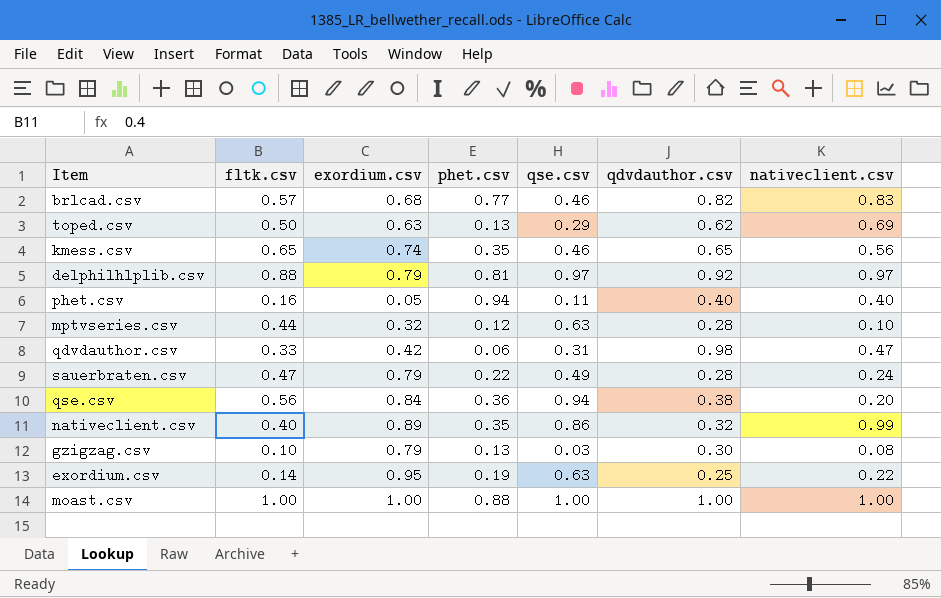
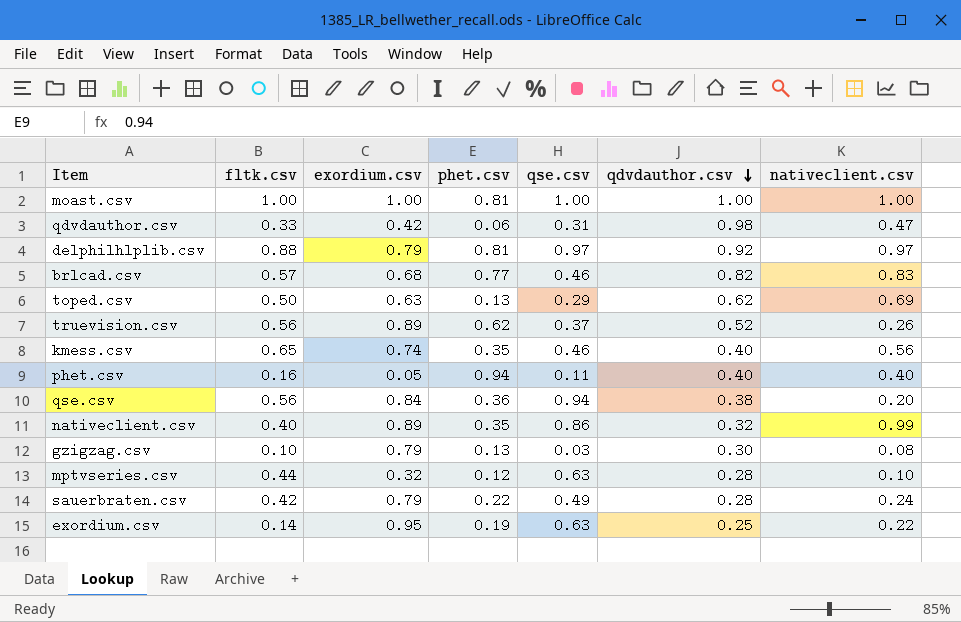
row order: none -> qdvdauthor.csv descending
moast.csv | phet.csv: 0.88 -> 0.81
row truevision.csv: none -> 0.56 | 0.89 | 0.62 | 0.37 | 0.52 | 0.26
kmess.csv | qdvdauthor.csv: 0.65 -> 0.40
sauerbraten.csv | fltk.csv: 0.47 -> 0.42

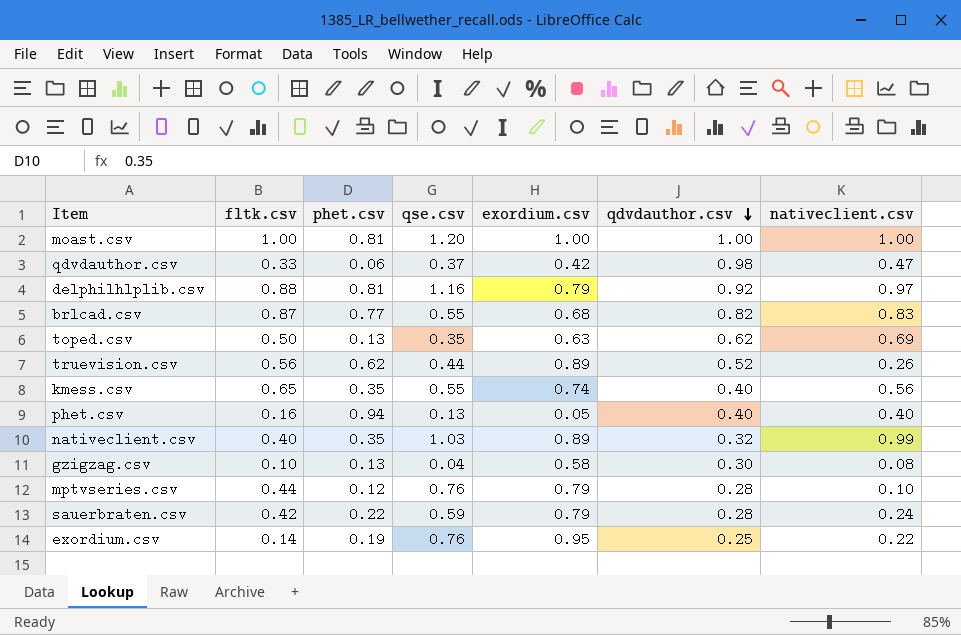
column exordium.csv | position: 3 -> 5
row qse.csv: 0.56 | 0.84 | 0.36 | 0.94 | 0.38 | 0.20 -> none
moast.csv | qse.csv: 1.00 -> 1.20
qdvdauthor.csv | qse.csv: 0.31 -> 0.37
delphilhlplib.csv | qse.csv: 0.97 -> 1.16
brlcad.csv | fltk.csv: 0.57 -> 0.87
brlcad.csv | qse.csv: 0.46 -> 0.55
toped.csv | qse.csv: 0.29 -> 0.35
truevision.csv | qse.csv: 0.37 -> 0.44
kmess.csv | qse.csv: 0.46 -> 0.55
phet.csv | qse.csv: 0.11 -> 0.13
nativeclient.csv | qse.csv: 0.86 -> 1.03
gzigzag.csv | qse.csv: 0.03 -> 0.04
gzigzag.csv | exordium.csv: 0.79 -> 0.58
mptvseries.csv | qse.csv: 0.63 -> 0.76
mptvseries.csv | exordium.csv: 0.32 -> 0.79
sauerbraten.csv | qse.csv: 0.49 -> 0.59
exordium.csv | qse.csv: 0.63 -> 0.76

